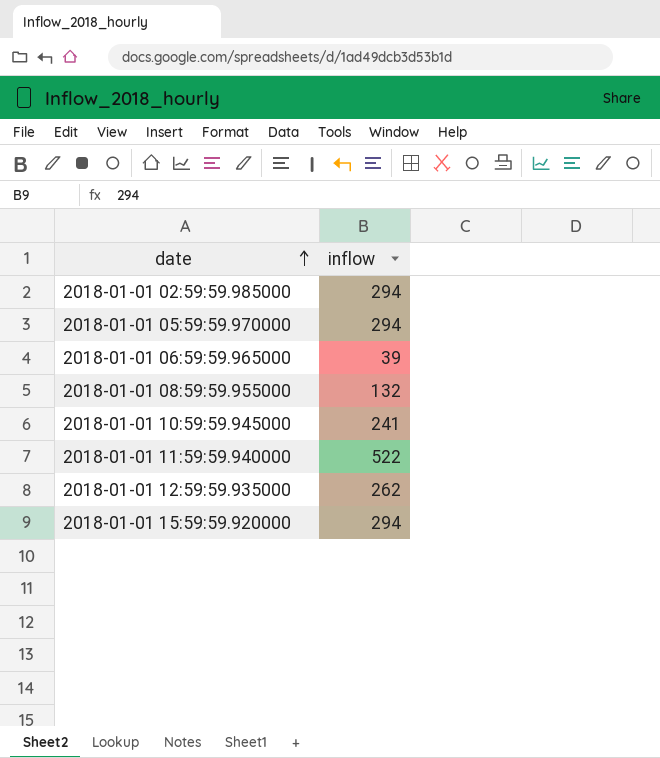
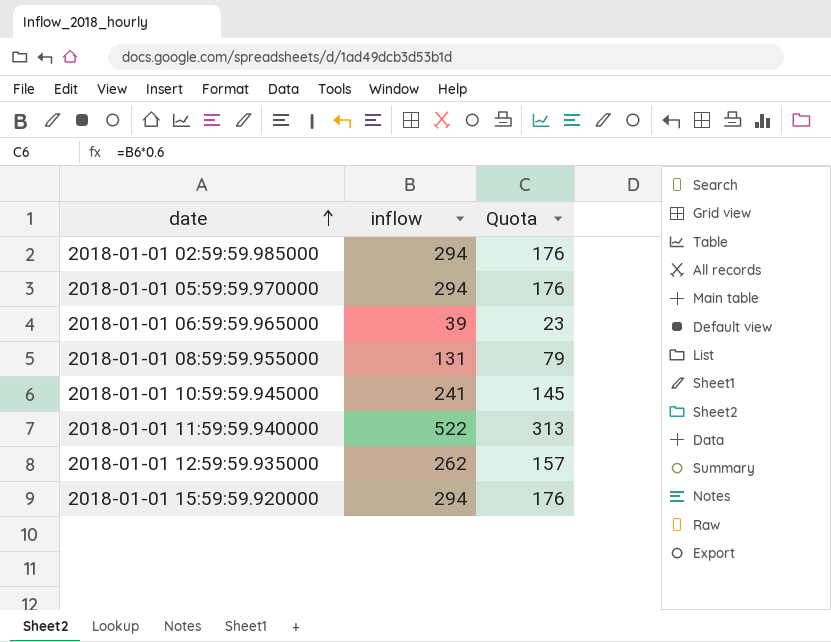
column Quota | formula: none -> [inflow] * 0.6
2018-01-01 08:59:59.955000 | inflow: 132 -> 131

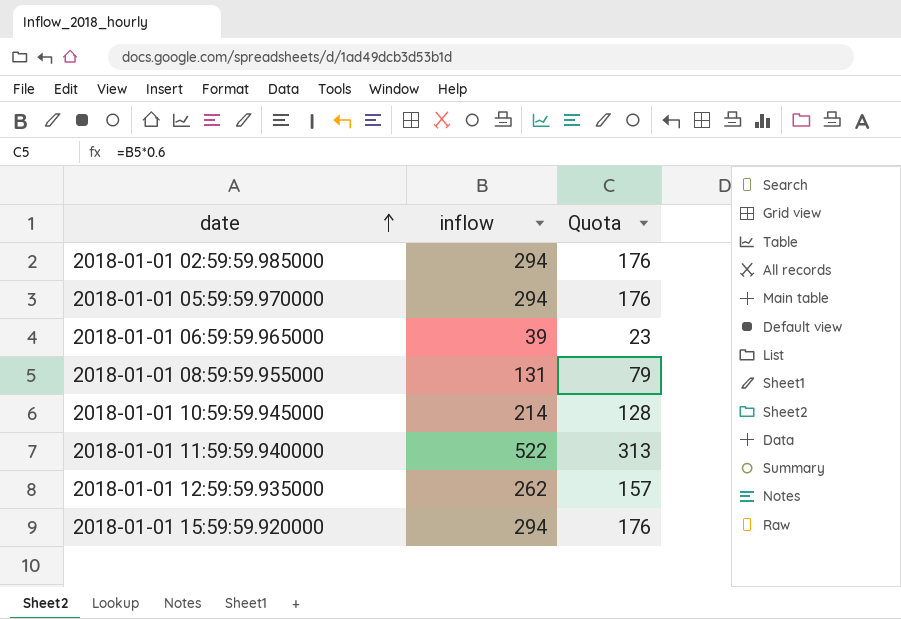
2018-01-01 10:59:59.945000 | inflow: 241 -> 214
2018-01-01 10:59:59.945000 | Quota: 145 -> 128

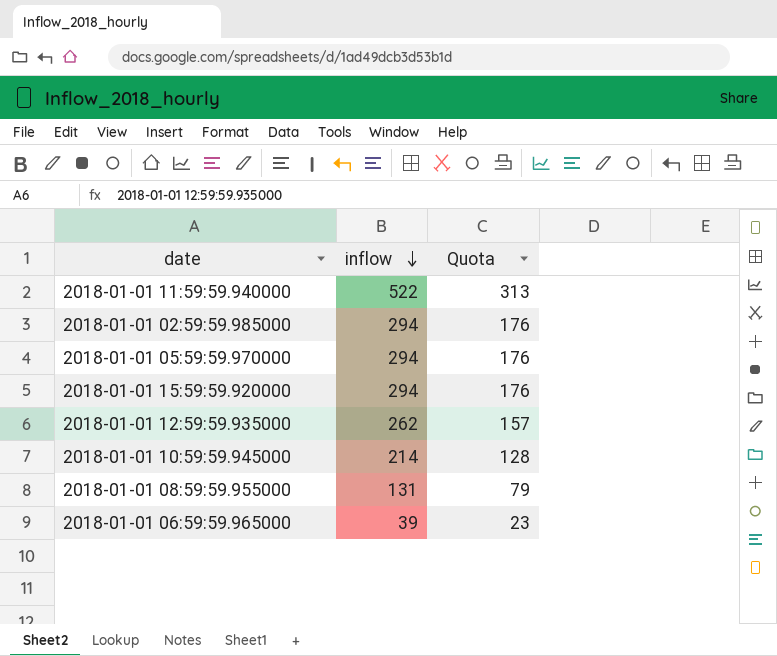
row order: date ascending -> inflow descending

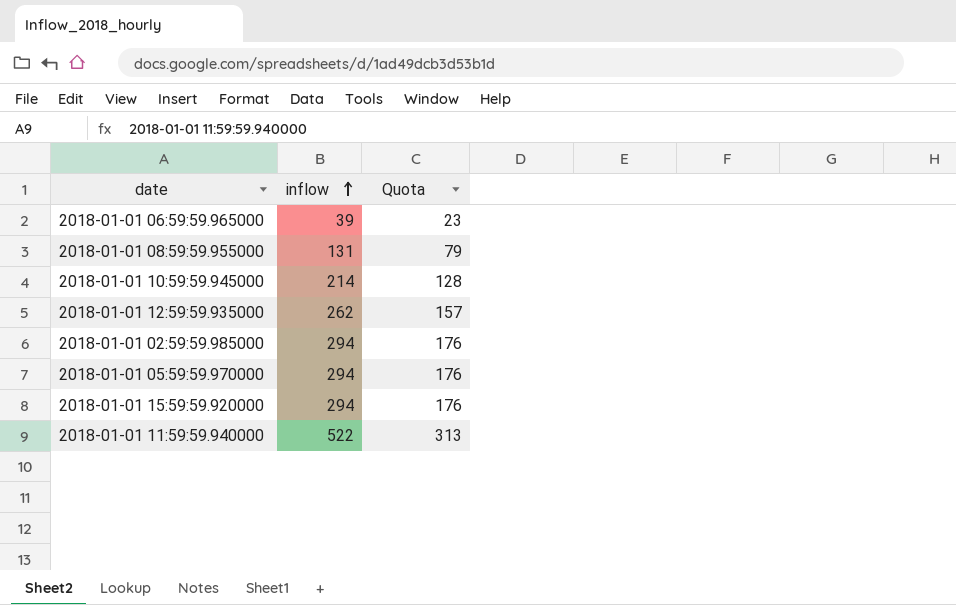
row order: inflow descending -> inflow ascending

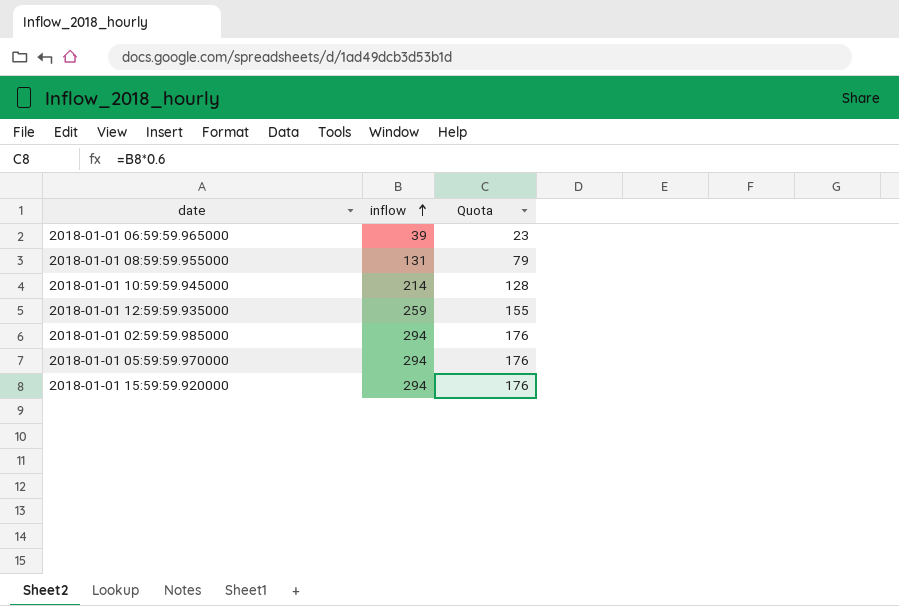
row 2018-01-01 11:59:59.940000: 522 | 313 -> none
2018-01-01 12:59:59.935000 | inflow: 262 -> 259
2018-01-01 12:59:59.935000 | Quota: 157 -> 155

